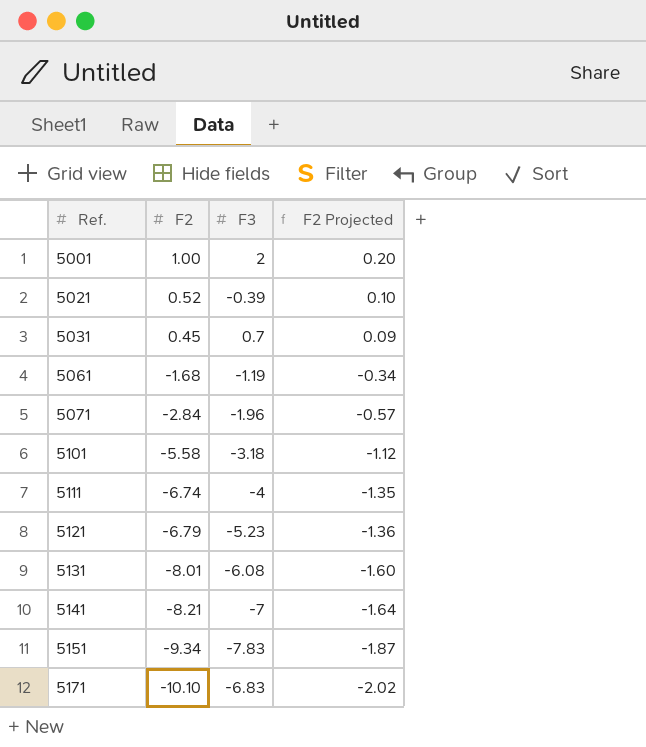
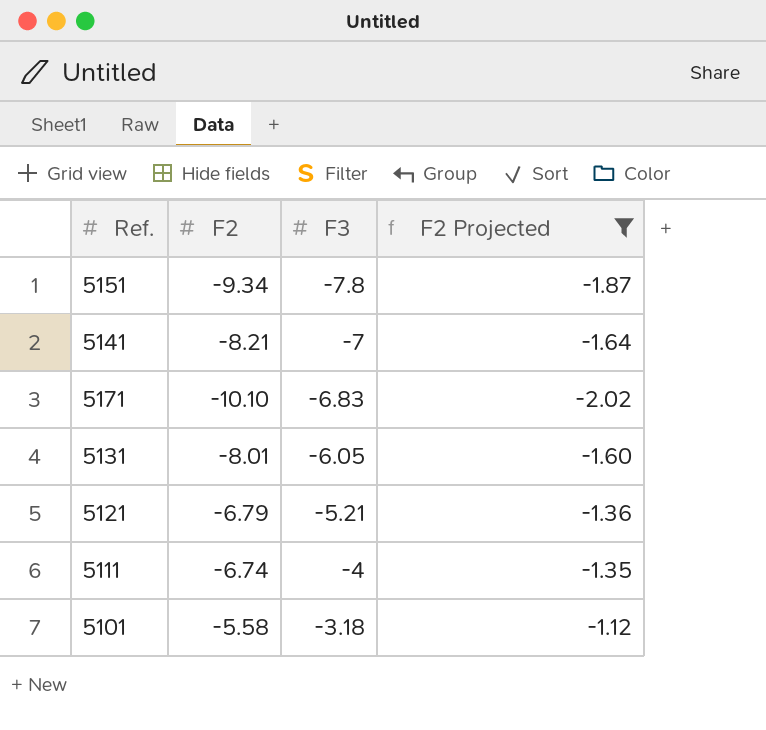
filter: none -> F2 Projected <= -1.12
row order: Ref. ascending -> F3 ascending
5151 | F3: -7.83 -> -7.8
5131 | F3: -6.08 -> -6.05
5121 | F3: -5.23 -> -5.21

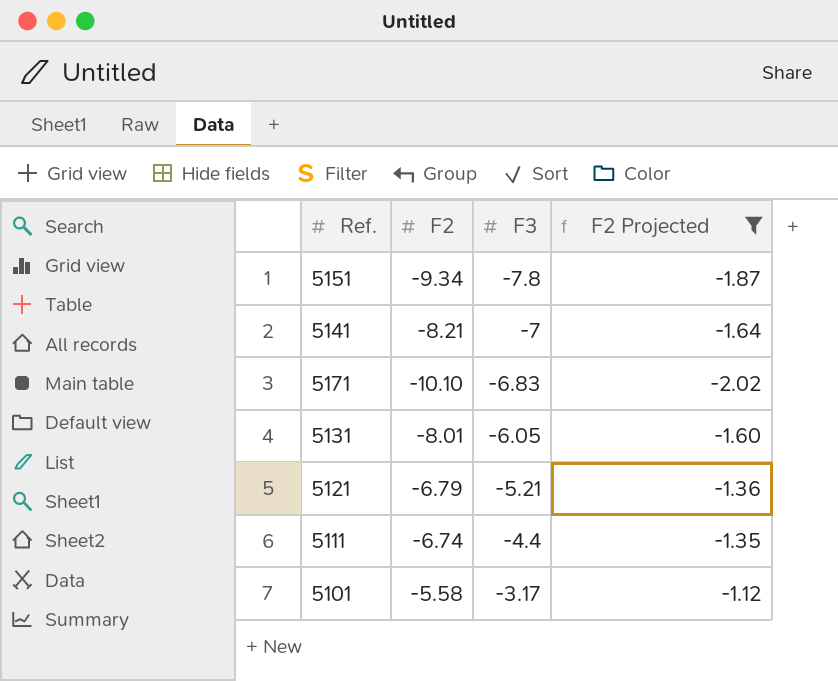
5111 | F3: -4 -> -4.4
5101 | F3: -3.18 -> -3.17

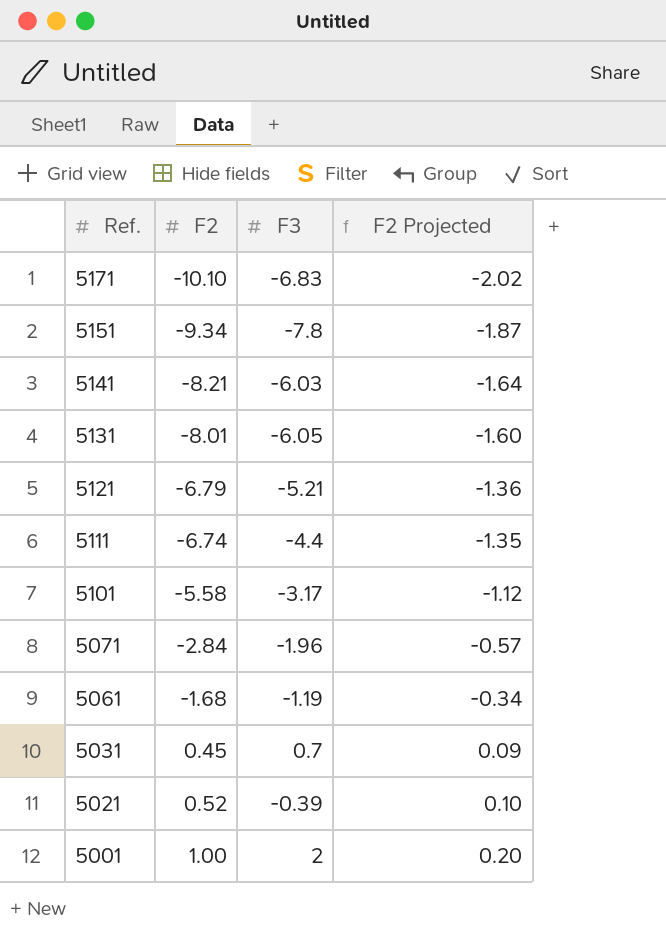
filter: F2 Projected <= -1.12 -> none
row order: F3 ascending -> Ref. descending
5141 | F3: -7 -> -6.03

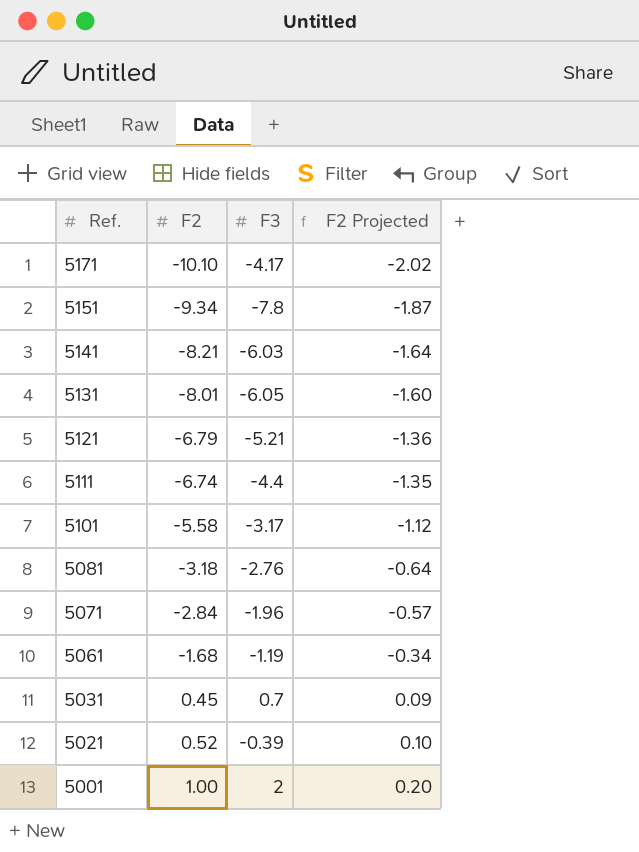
5171 | F3: -6.83 -> -4.17
row 5081: none -> -3.18 | -2.76 | -0.64

